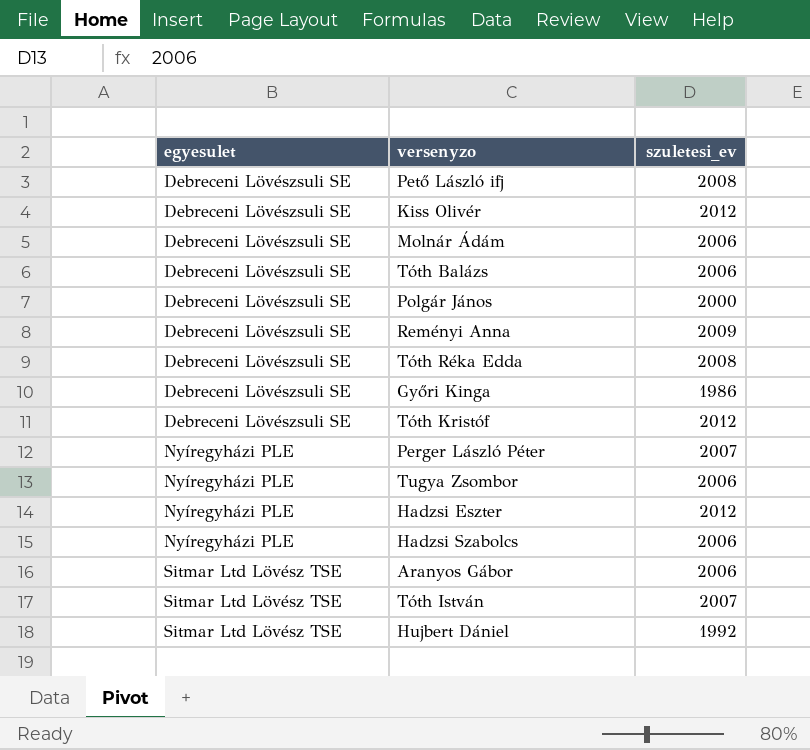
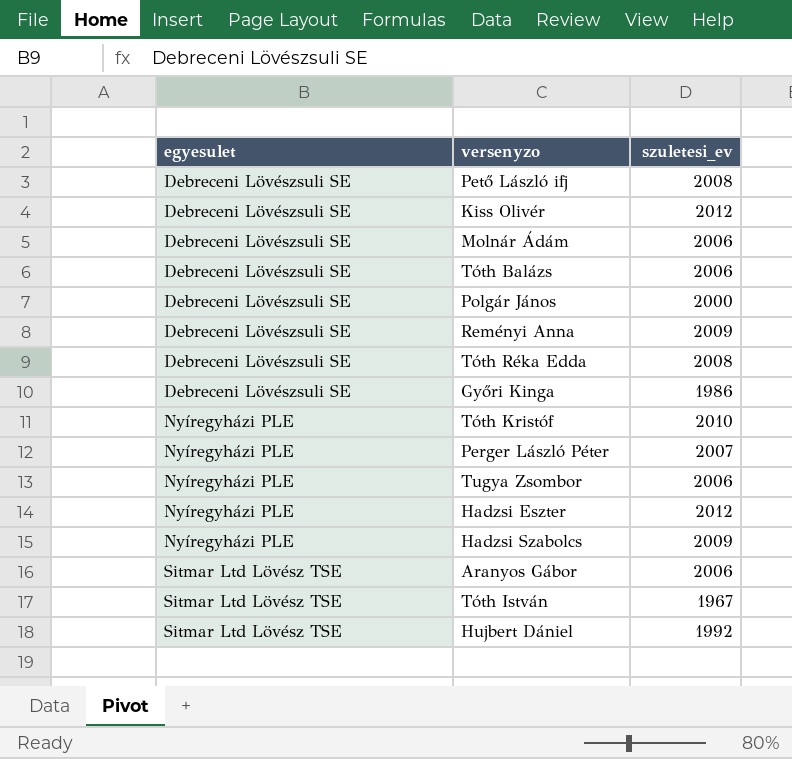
Tóth Kristóf | egyesulet: Debreceni Lövészsuli SE -> Nyíregyházi PLE
Tóth Kristóf | szuletesi_ev: 2012 -> 2010
Hadzsi Szabolcs | szuletesi_ev: 2006 -> 2009
Tóth István | szuletesi_ev: 2007 -> 1967

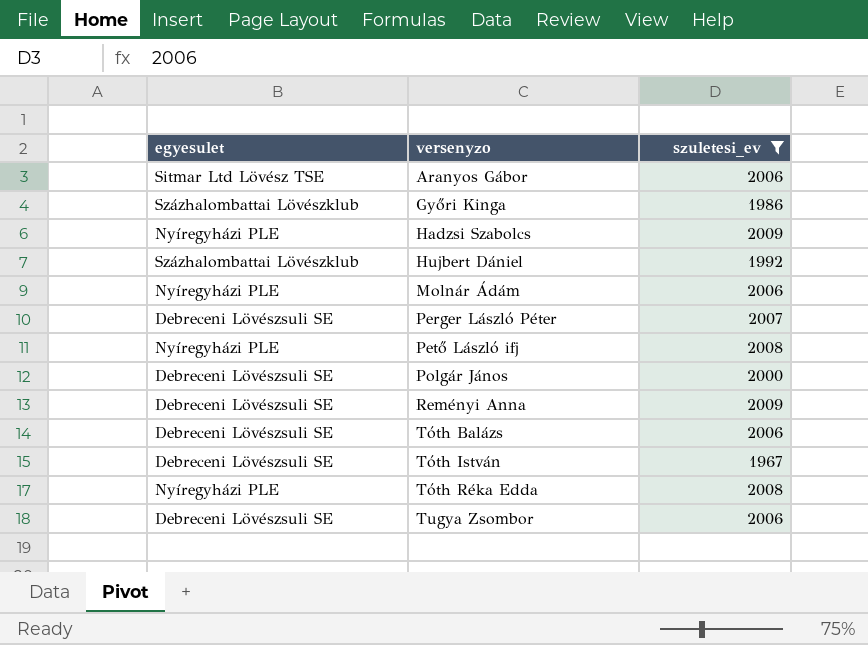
filter: none -> szuletesi_ev <= 2009
row order: egyesulet ascending -> versenyzo ascending
Győri Kinga | egyesulet: Debreceni Lövészsuli SE -> Százhalombattai Lövészklub
Hujbert Dániel | egyesulet: Sitmar Ltd Lövész TSE -> Százhalombattai Lövészklub
Molnár Ádám | egyesulet: Debreceni Lövészsuli SE -> Nyíregyházi PLE
Perger László Péter | egyesulet: Nyíregyházi PLE -> Debreceni Lövészsuli SE
Pető László ifj | egyesulet: Debreceni Lövészsuli SE -> Nyíregyházi PLE
Tóth István | egyesulet: Sitmar Ltd Lövész TSE -> Debreceni Lövészsuli SE
Tóth Réka Edda | egyesulet: Debreceni Lövészsuli SE -> Nyíregyházi PLE
Tugya Zsombor | egyesulet: Nyíregyházi PLE -> Debreceni Lövészsuli SE

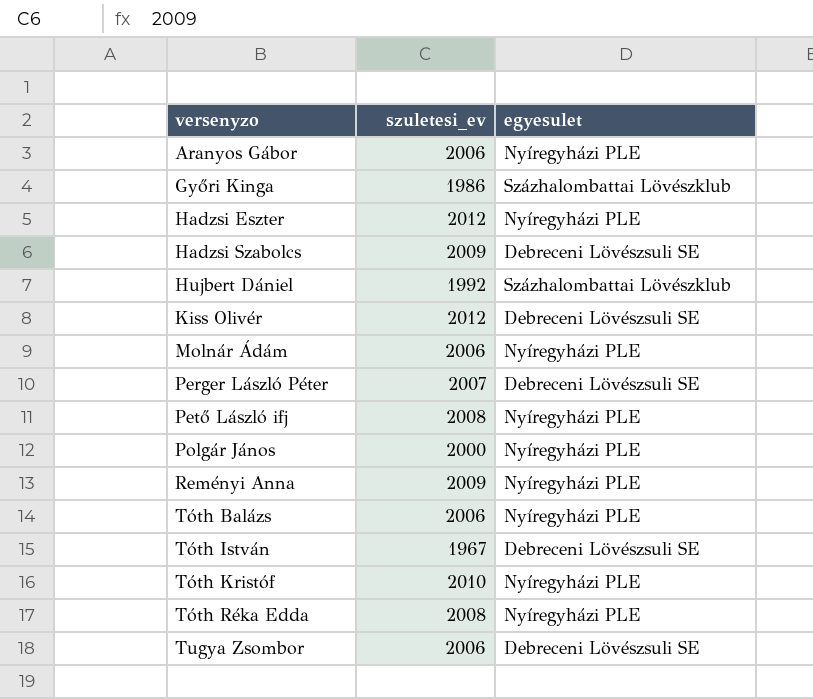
filter: szuletesi_ev <= 2009 -> none
column egyesulet | position: 1 -> 3
Aranyos Gábor | egyesulet: Sitmar Ltd Lövész TSE -> Nyíregyházi PLE
Hadzsi Szabolcs | egyesulet: Nyíregyházi PLE -> Debreceni Lövészsuli SE
Polgár János | egyesulet: Debreceni Lövészsuli SE -> Nyíregyházi PLE
Reményi Anna | egyesulet: Debreceni Lövészsuli SE -> Nyíregyházi PLE
Tóth Balázs | egyesulet: Debreceni Lövészsuli SE -> Nyíregyházi PLE

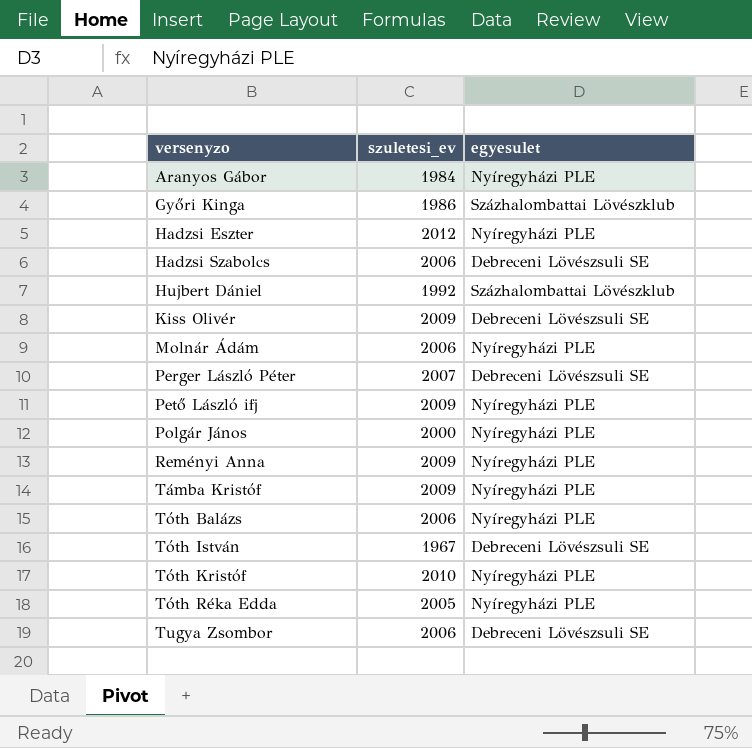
Aranyos Gábor | szuletesi_ev: 2006 -> 1984
Hadzsi Szabolcs | szuletesi_ev: 2009 -> 2006
Kiss Olivér | szuletesi_ev: 2012 -> 2009
Pető László ifj | szuletesi_ev: 2008 -> 2009
row Támba Kristóf: none -> 2009 | Nyíregyházi PLE
Tóth Réka Edda | szuletesi_ev: 2008 -> 2005

